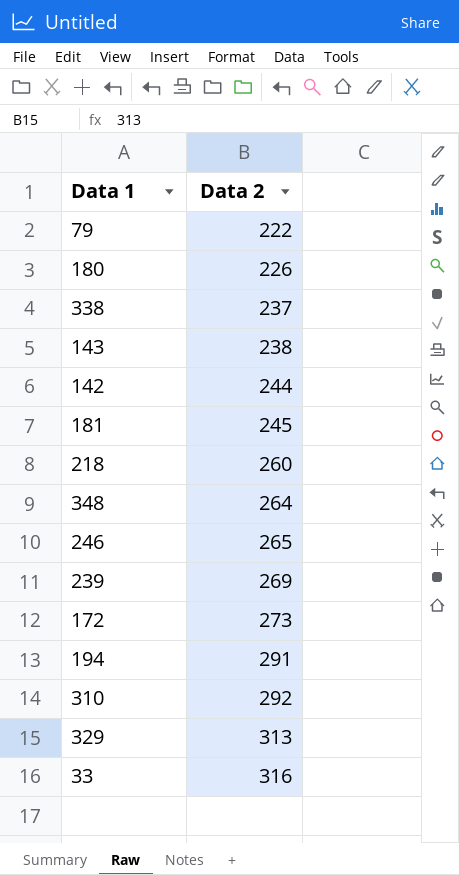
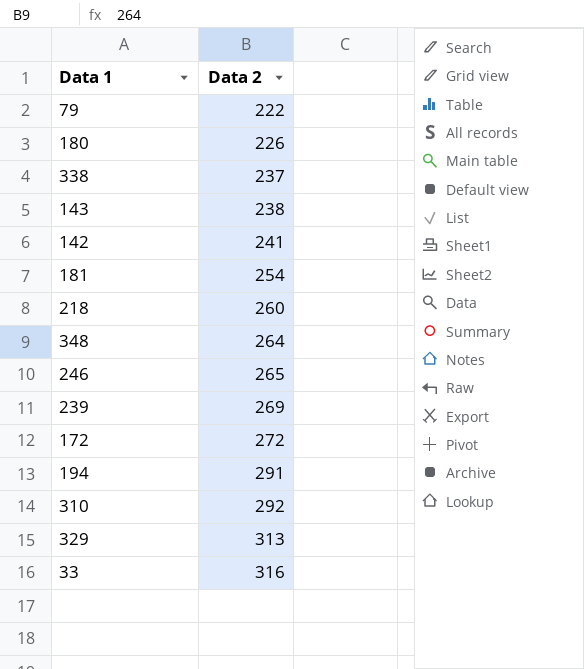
142 | Data 2: 244 -> 241
181 | Data 2: 245 -> 254
172 | Data 2: 273 -> 272

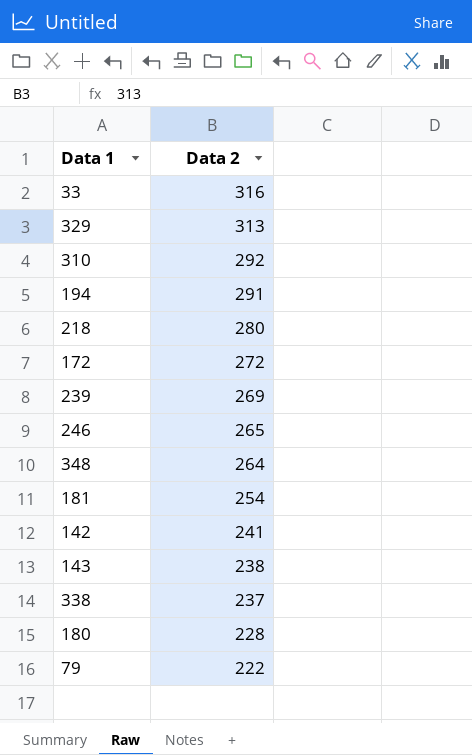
row order: Data 2 ascending -> Data 2 descending
218 | Data 2: 260 -> 280
180 | Data 2: 226 -> 228

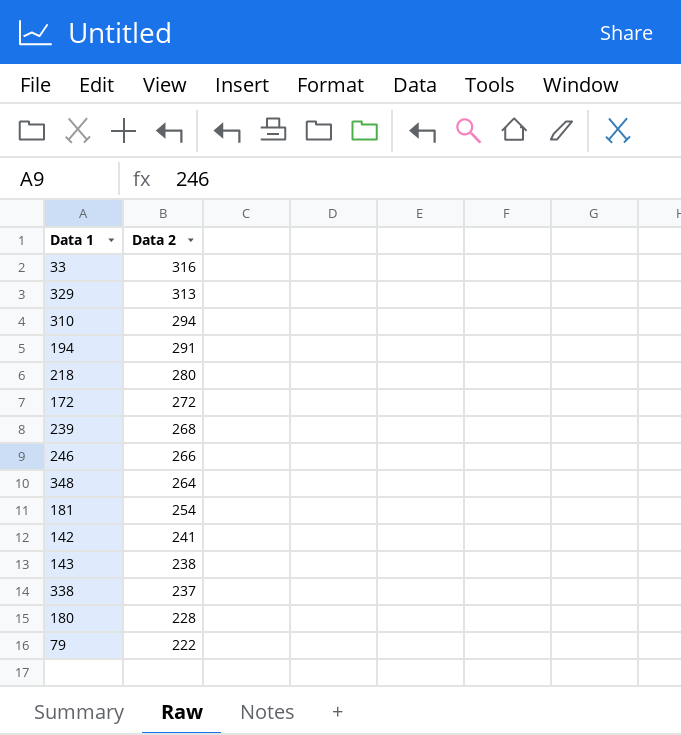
310 | Data 2: 292 -> 294
239 | Data 2: 269 -> 268
246 | Data 2: 265 -> 266

